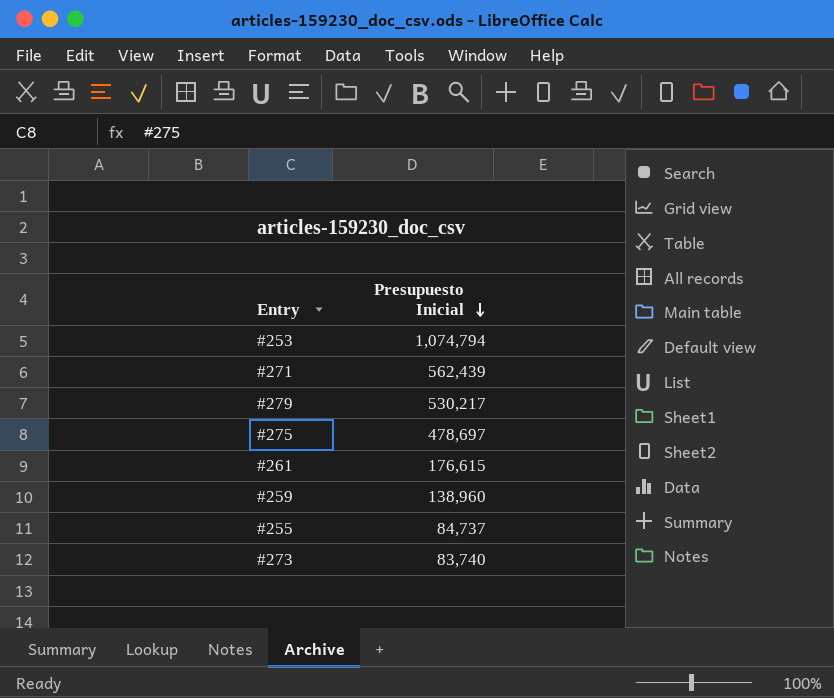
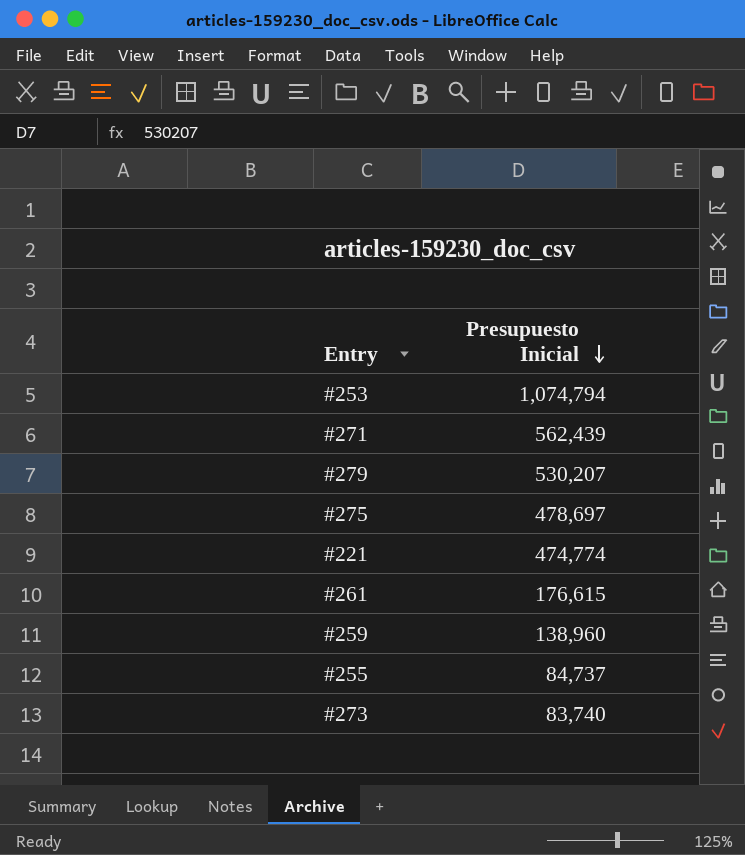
#279 | Presupuesto Inicial: 530,217 -> 530,207
row #221: none -> 474,774

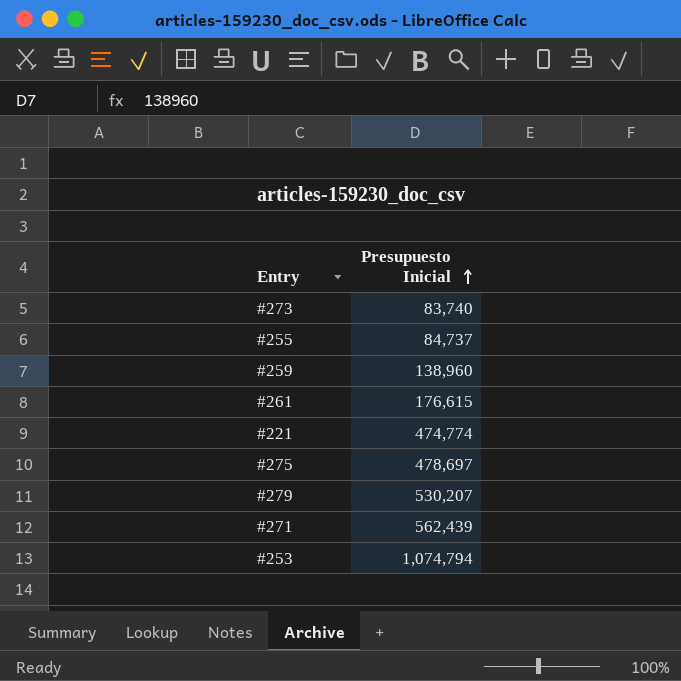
row order: Presupuesto Inicial descending -> Presupuesto Inicial ascending

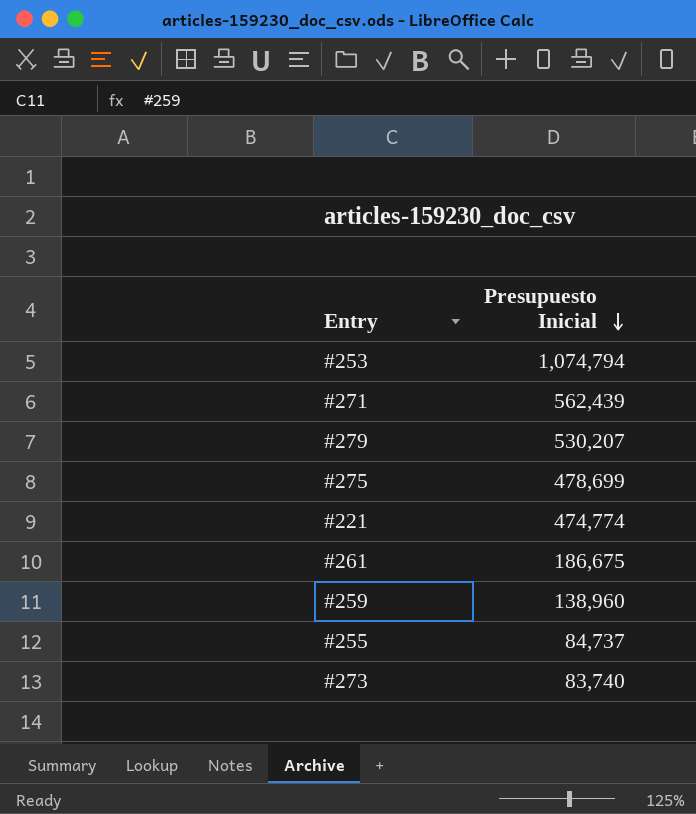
row order: Presupuesto Inicial ascending -> Presupuesto Inicial descending
#275 | Presupuesto Inicial: 478,697 -> 478,699
#261 | Presupuesto Inicial: 176,615 -> 186,675

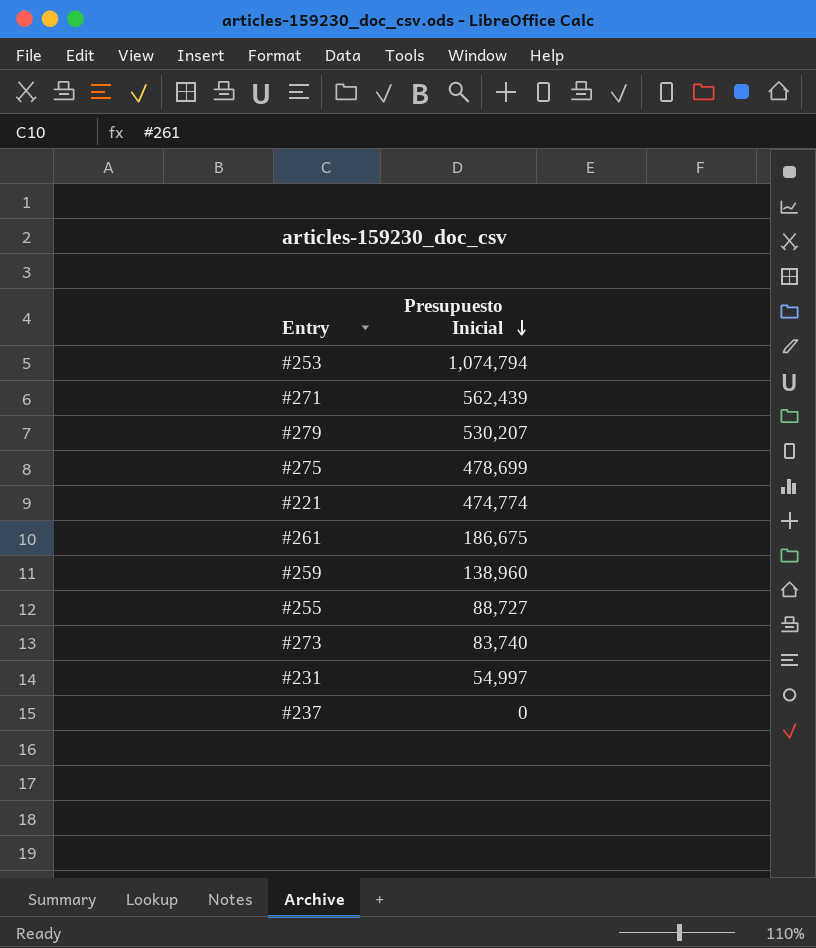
#255 | Presupuesto Inicial: 84,737 -> 88,727
row #231: none -> 54,997
row #237: none -> 0

